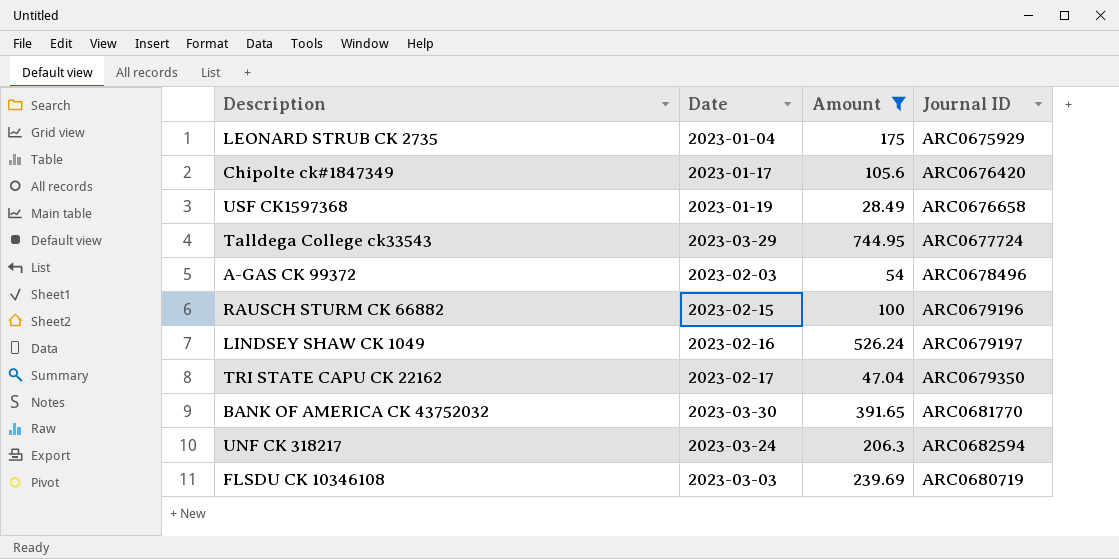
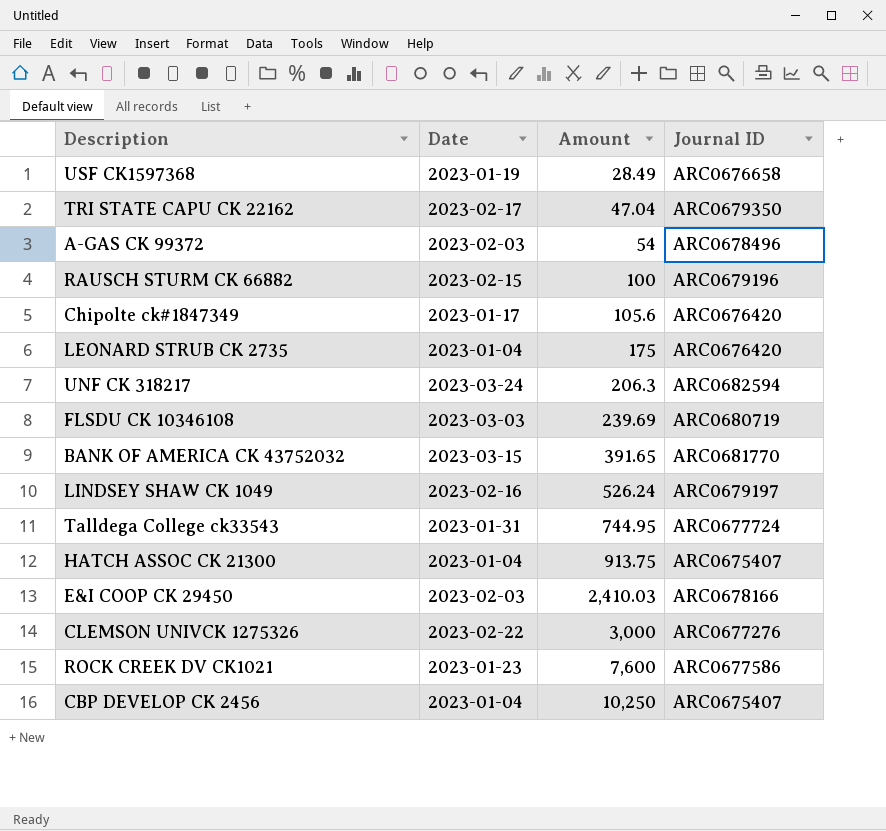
filter: Amount <= 744.95 -> none
row order: none -> Amount ascending
LEONARD STRUB CK 2735 | Journal ID: ARC0675929 -> ARC0676420
BANK OF AMERICA CK 43752032 | Date: 2023-03-30 -> 2023-03-15
Talldega College ck33543 | Date: 2023-03-29 -> 2023-01-31

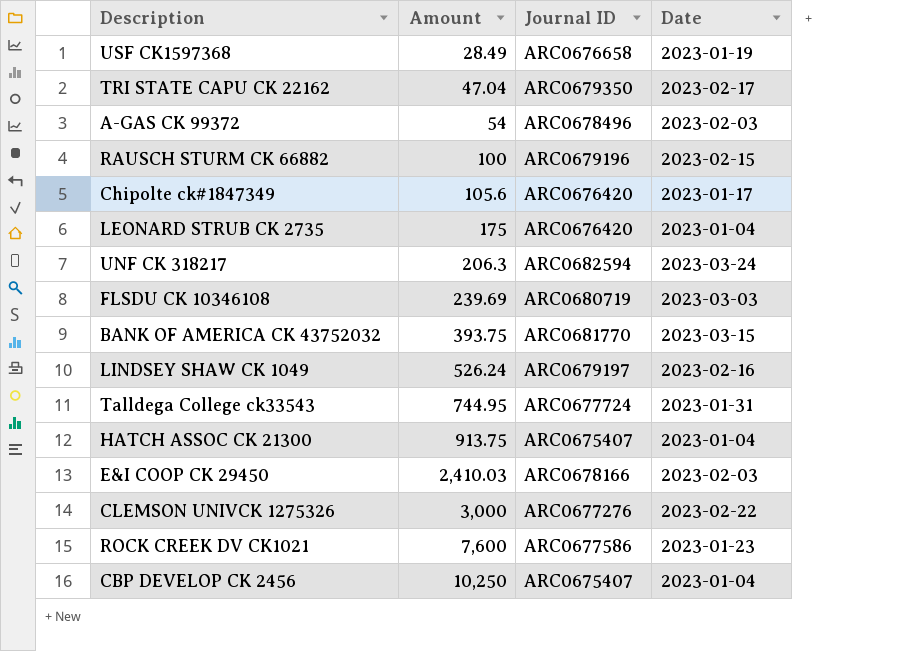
column Date | position: 2 -> 4
BANK OF AMERICA CK 43752032 | Amount: 391.65 -> 393.75

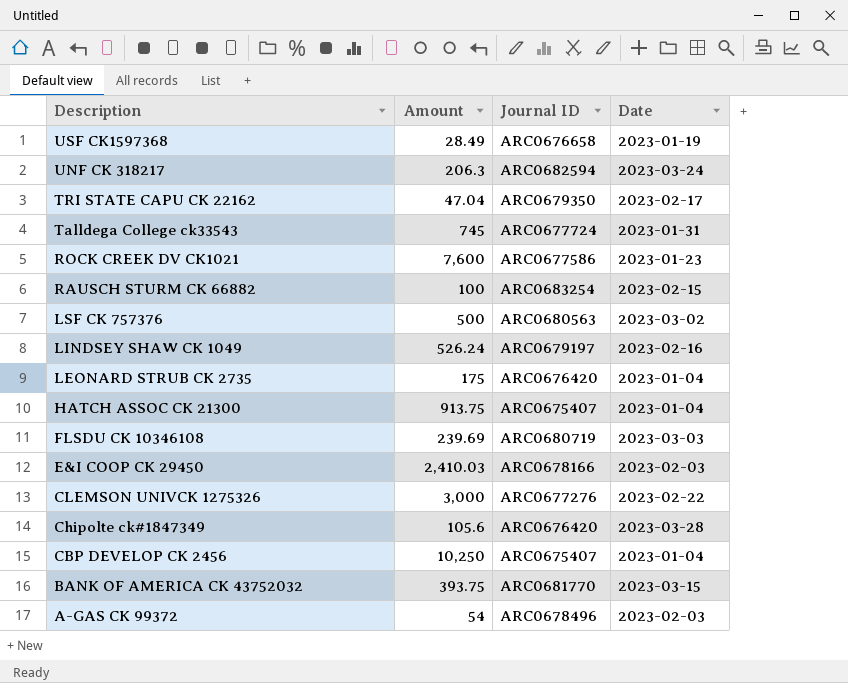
row order: Amount ascending -> Description descending
Talldega College ck33543 | Amount: 744.95 -> 745
RAUSCH STURM CK 66882 | Journal ID: ARC0679196 -> ARC0683254
row LSF CK 757376: none -> 500 | ARC0680563 | 2023-03-02
Chipolte ck#1847349 | Date: 2023-01-17 -> 2023-03-28

